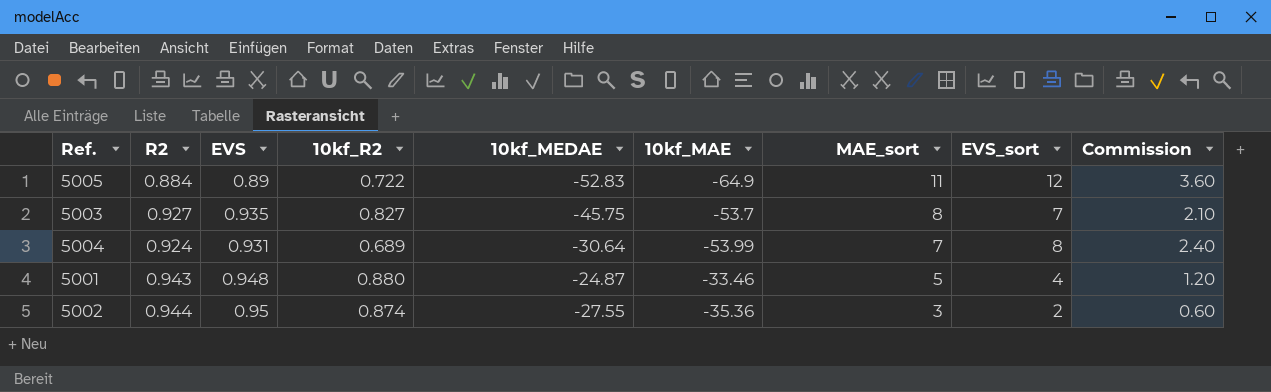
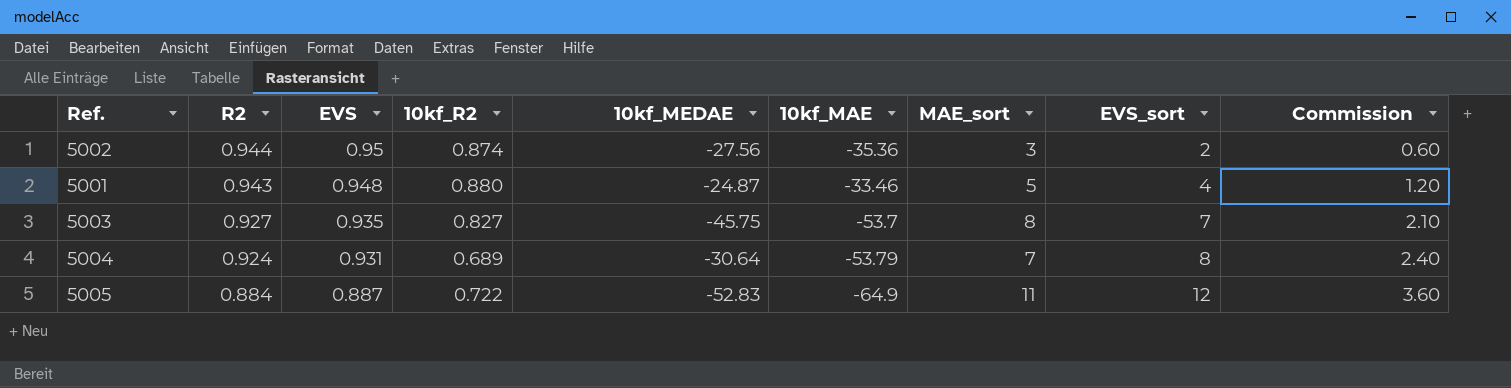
row order: MAE_sort descending -> R2 descending
5002 | 10kf_MEDAE: -27.55 -> -27.56
5004 | 10kf_MAE: -53.99 -> -53.79
5005 | EVS: 0.89 -> 0.887

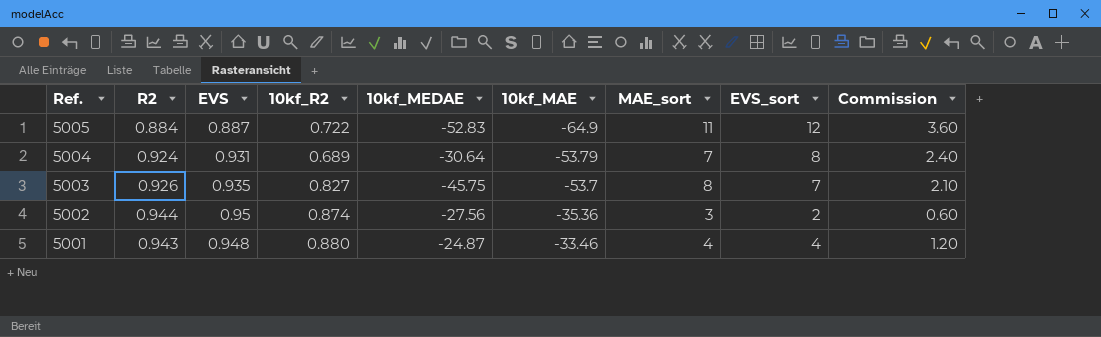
row order: R2 descending -> Ref. descending
5003 | R2: 0.927 -> 0.926
5001 | MAE_sort: 5 -> 4

